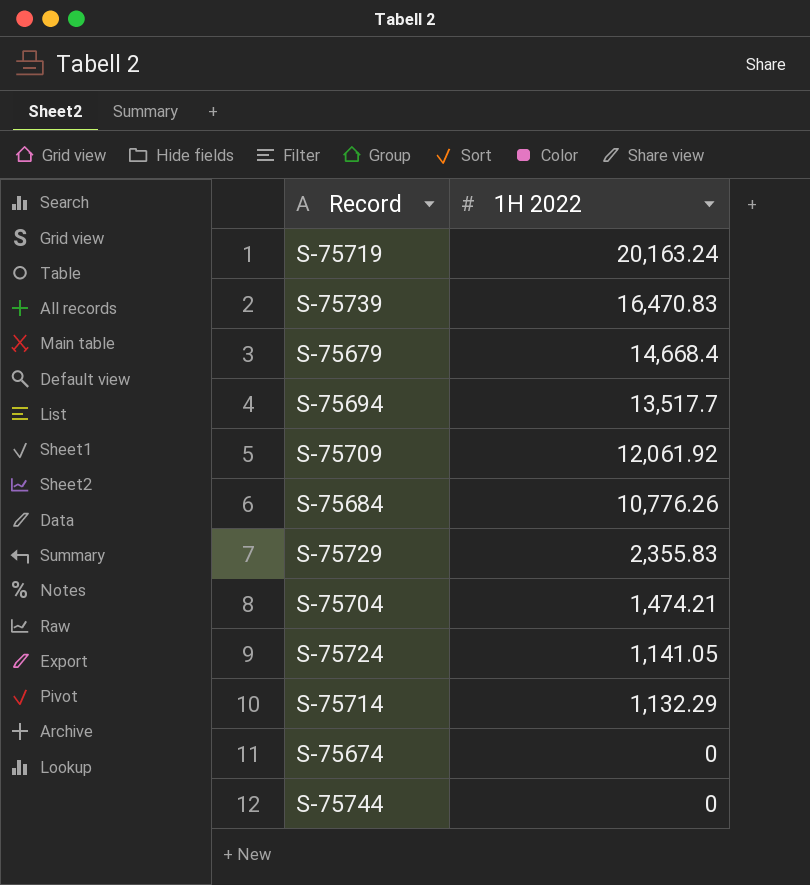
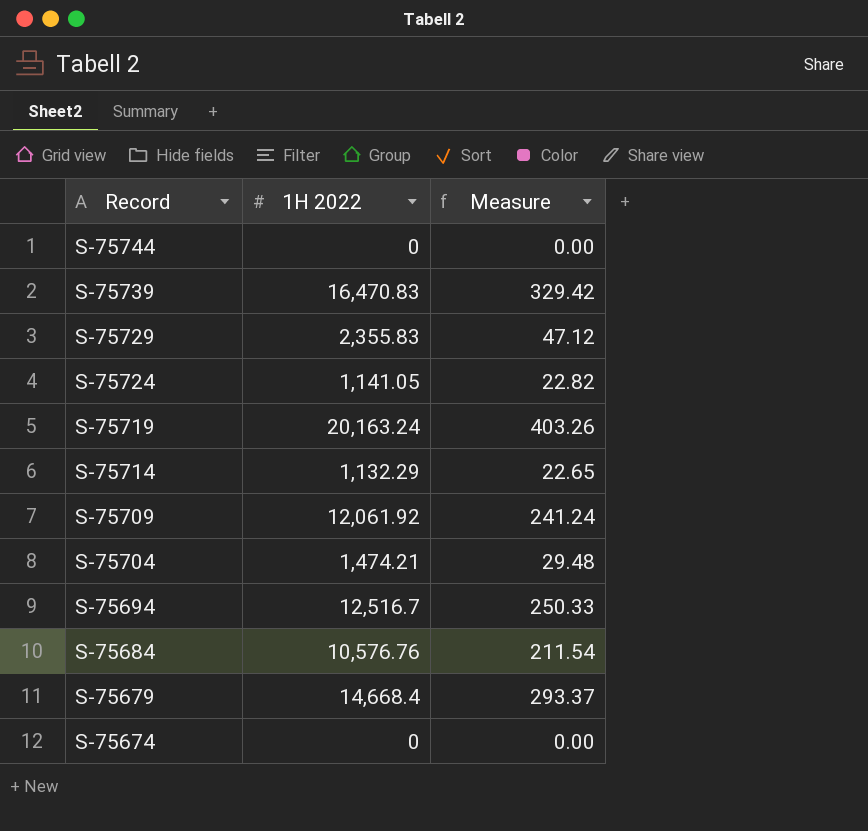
row order: 1H 2022 descending -> Record descending
column Measure | formula: none -> [1H 2022] * 0.02
S-75694 | 1H 2022: 13,517.7 -> 12,516.7
S-75684 | 1H 2022: 10,776.26 -> 10,576.76

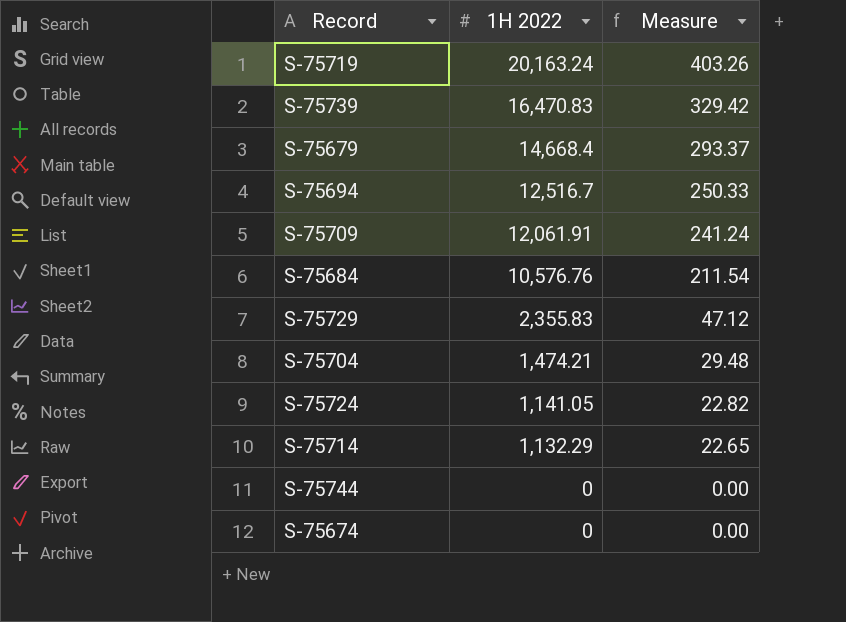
row order: Record descending -> 1H 2022 descending
S-75709 | 1H 2022: 12,061.92 -> 12,061.91

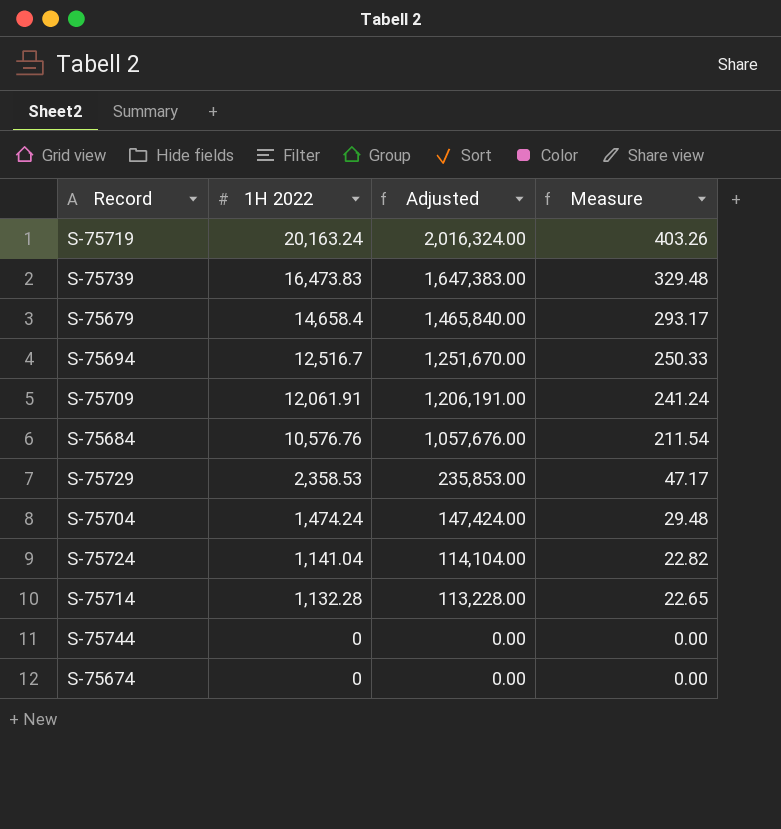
column Adjusted | formula: none -> [1H 2022] * 100
S-75739 | 1H 2022: 16,470.83 -> 16,473.83
S-75739 | Measure: 329.42 -> 329.48
S-75679 | 1H 2022: 14,668.4 -> 14,658.4
S-75679 | Measure: 293.37 -> 293.17
S-75729 | 1H 2022: 2,355.83 -> 2,358.53
S-75729 | Measure: 47.12 -> 47.17
S-75704 | 1H 2022: 1,474.21 -> 1,474.24
S-75724 | 1H 2022: 1,141.05 -> 1,141.04
S-75714 | 1H 2022: 1,132.29 -> 1,132.28

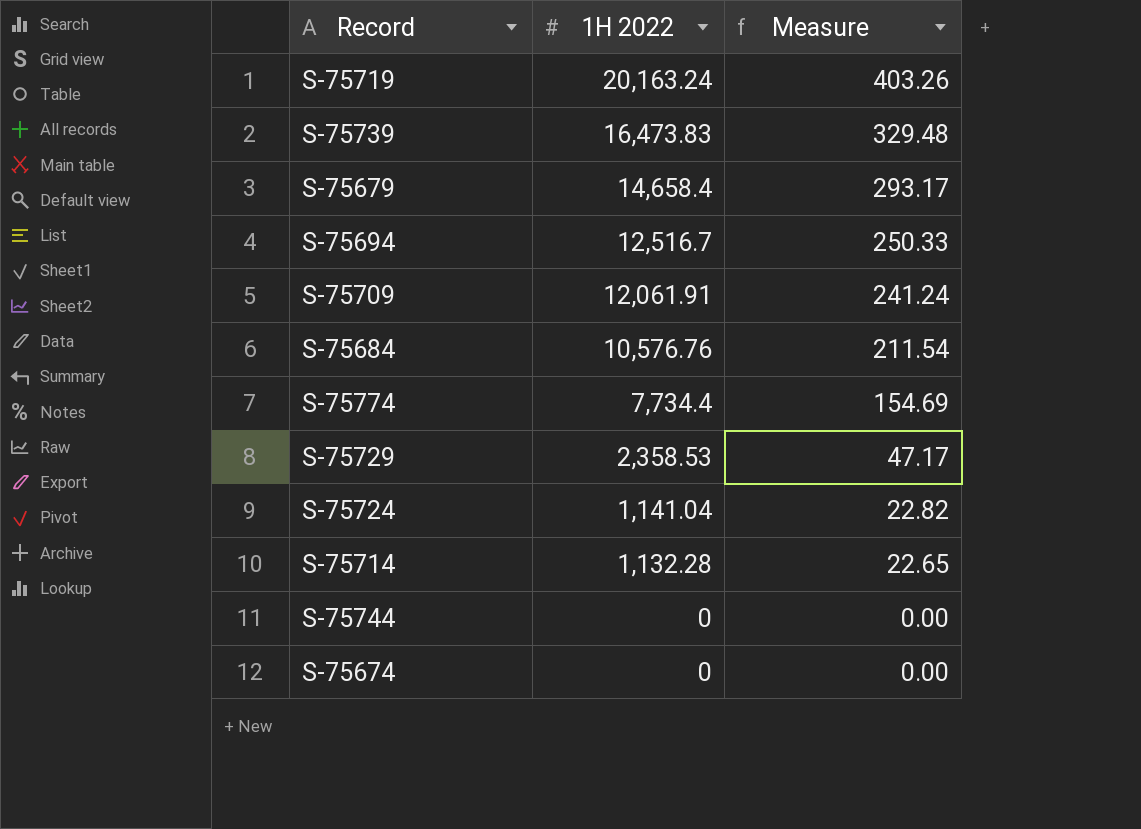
column Adjusted | formula: [1H 2022] * 100 -> none
row S-75704: 1,474.24 | 147,424.00 | 29.48 -> none
row S-75774: none -> 7,734.4 | 154.69

